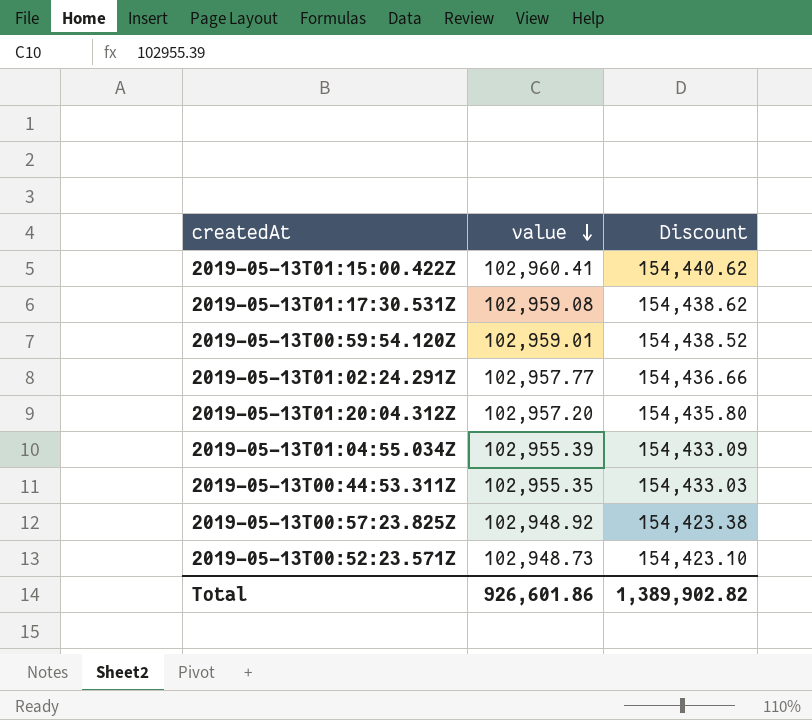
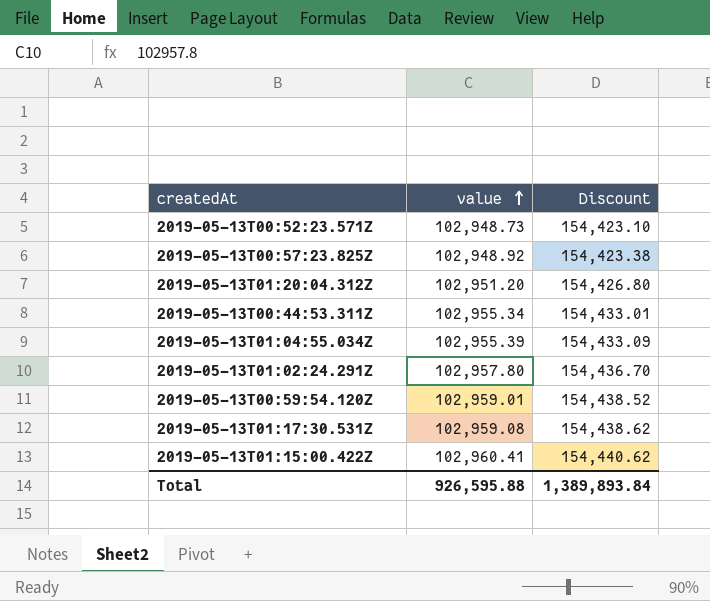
row order: value descending -> value ascending
2019-05-13T01:20:04.312Z | value: 102,957.20 -> 102,951.20
2019-05-13T01:20:04.312Z | Discount: 154,435.80 -> 154,426.80
2019-05-13T00:44:53.311Z | value: 102,955.35 -> 102,955.34
2019-05-13T00:44:53.311Z | Discount: 154,433.03 -> 154,433.01
2019-05-13T01:02:24.291Z | value: 102,957.77 -> 102,957.80
2019-05-13T01:02:24.291Z | Discount: 154,436.66 -> 154,436.70
Total | value: 926,601.86 -> 926,595.88
Total | Discount: 1,389,902.82 -> 1,389,893.84

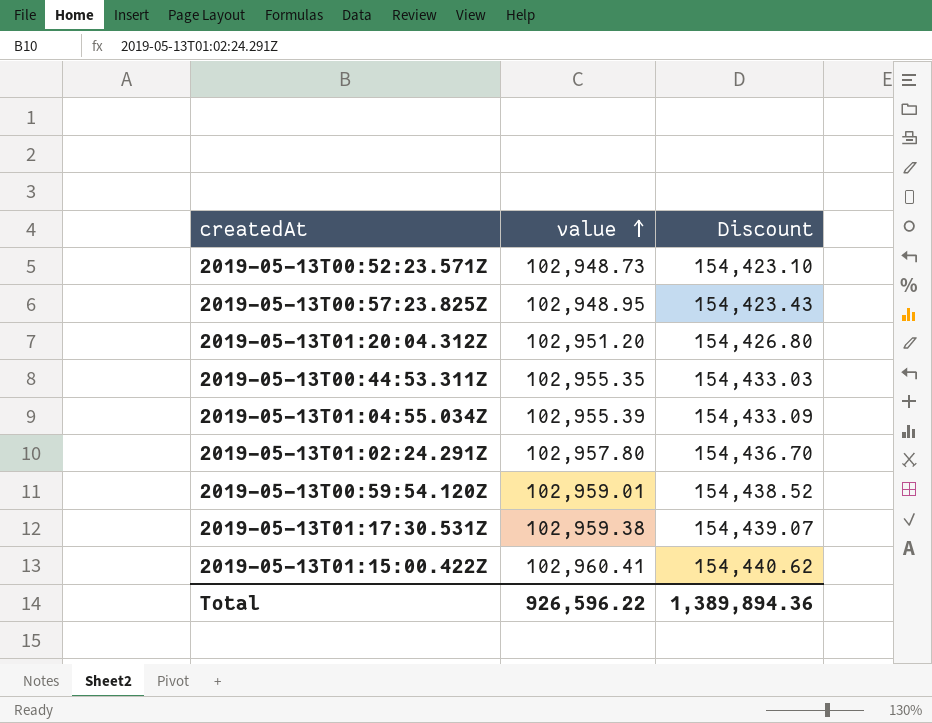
2019-05-13T00:57:23.825Z | value: 102,948.92 -> 102,948.95
2019-05-13T00:57:23.825Z | Discount: 154,423.38 -> 154,423.43
2019-05-13T00:44:53.311Z | value: 102,955.34 -> 102,955.35
2019-05-13T00:44:53.311Z | Discount: 154,433.01 -> 154,433.03
2019-05-13T01:17:30.531Z | value: 102,959.08 -> 102,959.38
2019-05-13T01:17:30.531Z | Discount: 154,438.62 -> 154,439.07
Total | value: 926,595.88 -> 926,596.22
Total | Discount: 1,389,893.84 -> 1,389,894.36

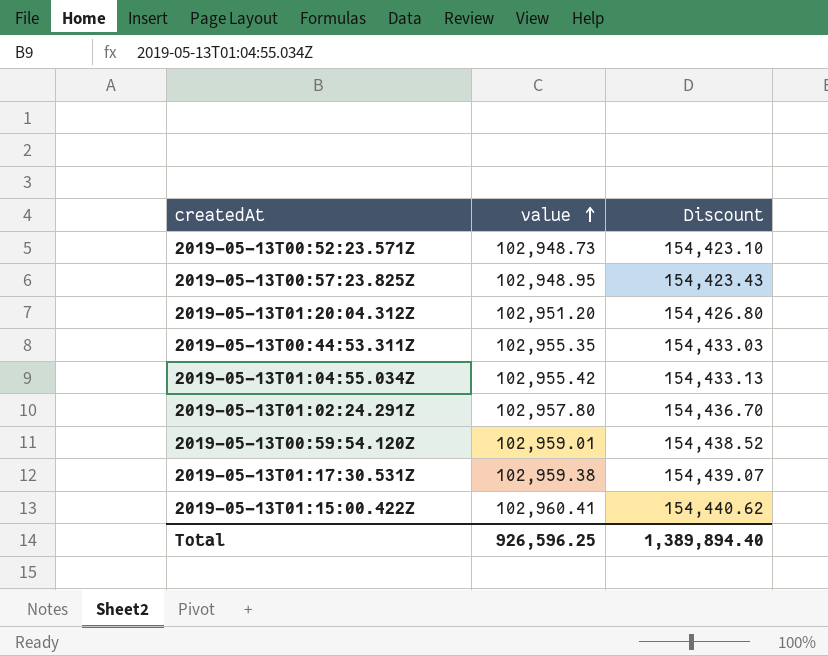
2019-05-13T01:04:55.034Z | value: 102,955.39 -> 102,955.42
2019-05-13T01:04:55.034Z | Discount: 154,433.09 -> 154,433.13
Total | value: 926,596.22 -> 926,596.25
Total | Discount: 1,389,894.36 -> 1,389,894.40

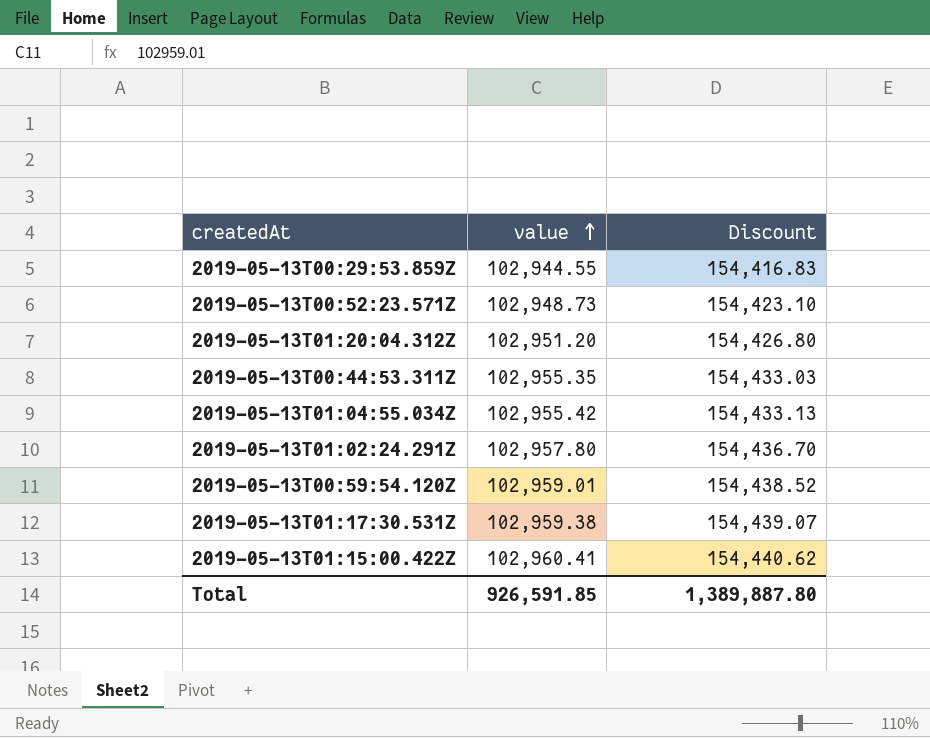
row 2019-05-13T00:57:23.825Z: 102,948.95 | 154,423.43 -> none
row 2019-05-13T00:29:53.859Z: none -> 102,944.55 | 154,416.83
Total | value: 926,596.25 -> 926,591.85
Total | Discount: 1,389,894.40 -> 1,389,887.80

